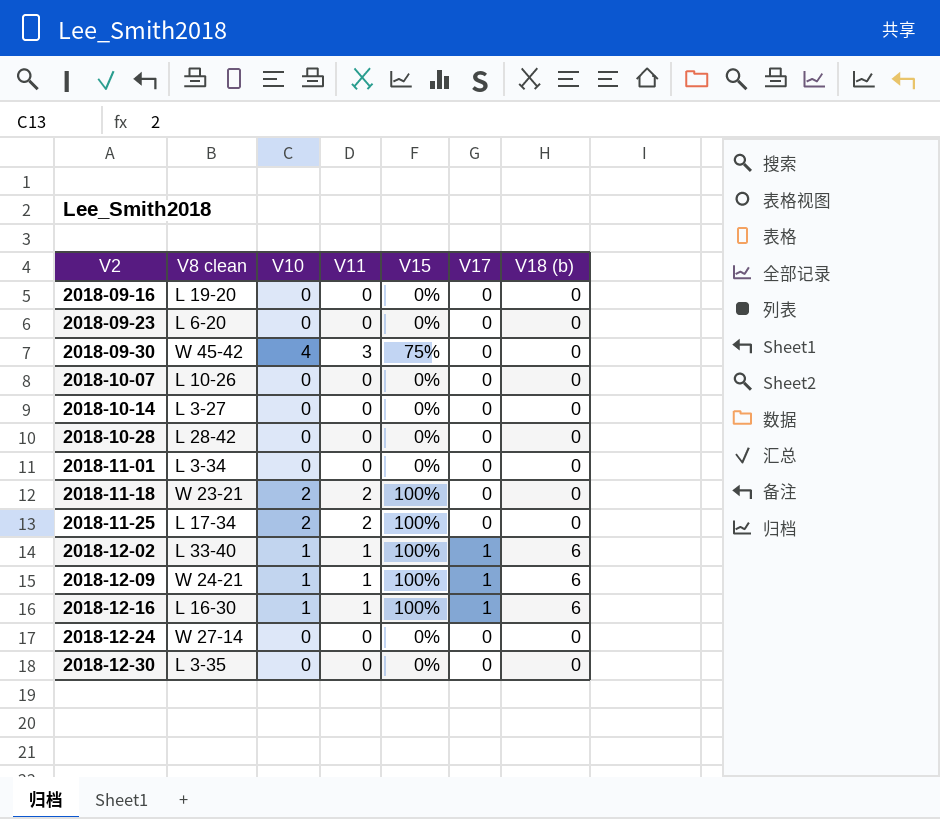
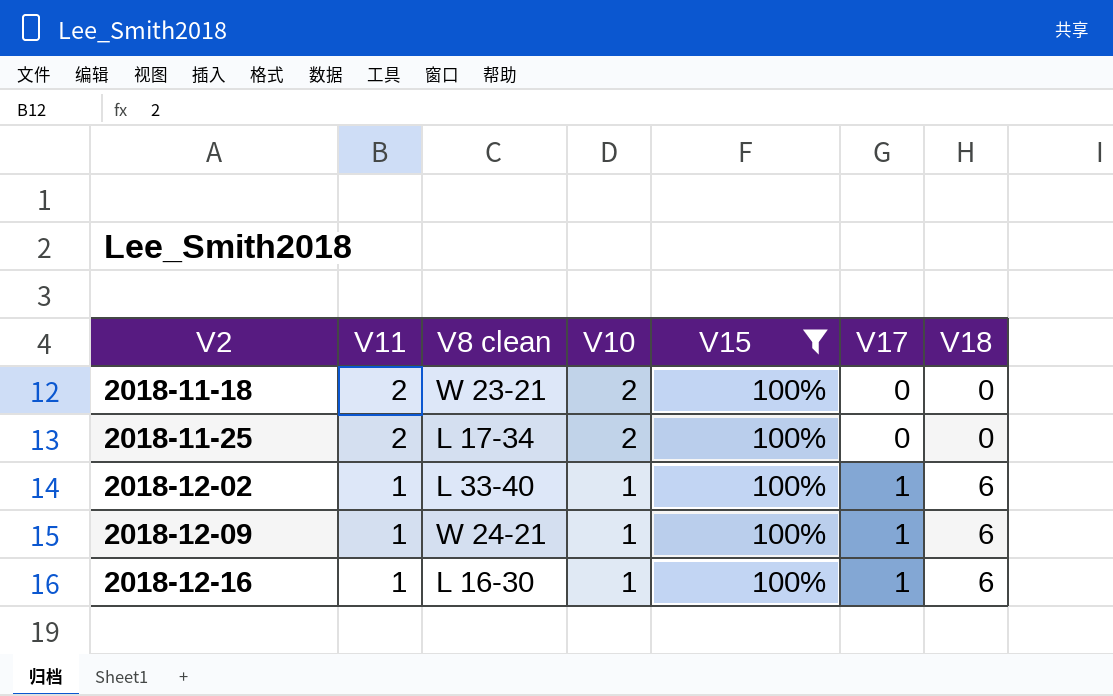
filter: none -> V15 = 100%
column V11 | position: 4 -> 2
column name: V18 (b) -> V18

